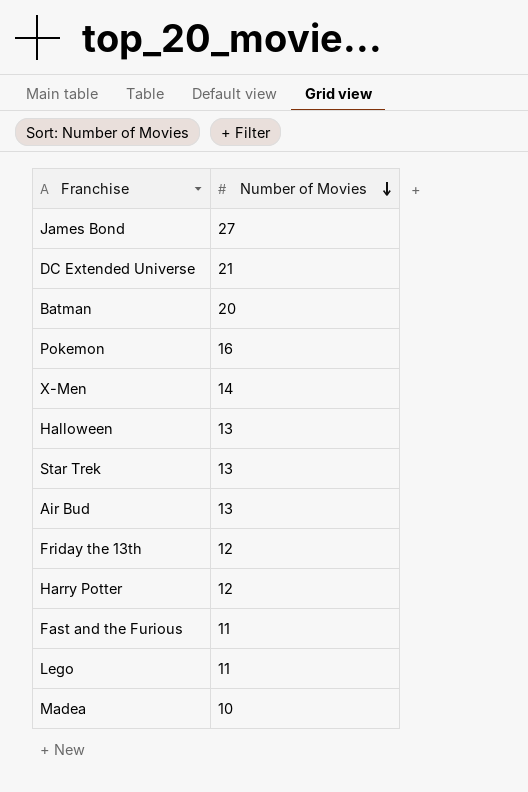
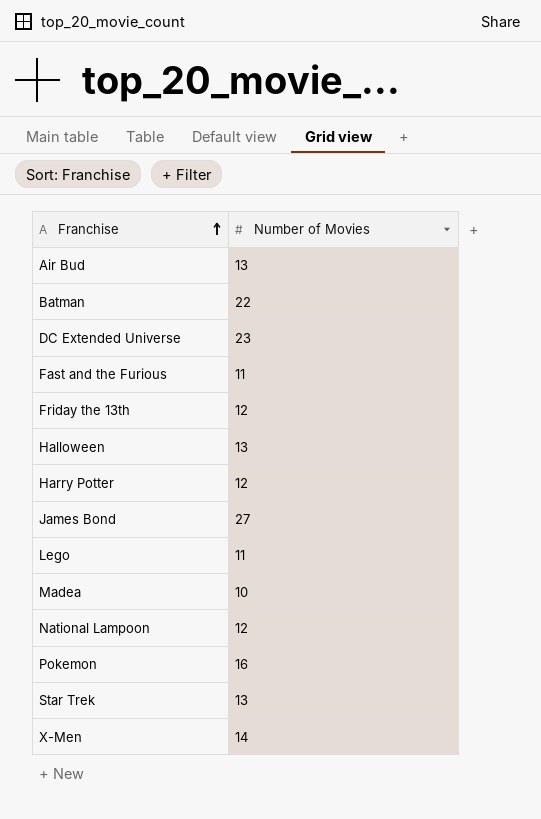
row order: Number of Movies descending -> Franchise ascending
Batman | Number of Movies: 20 -> 22
DC Extended Universe | Number of Movies: 21 -> 23
row National Lampoon: none -> 12

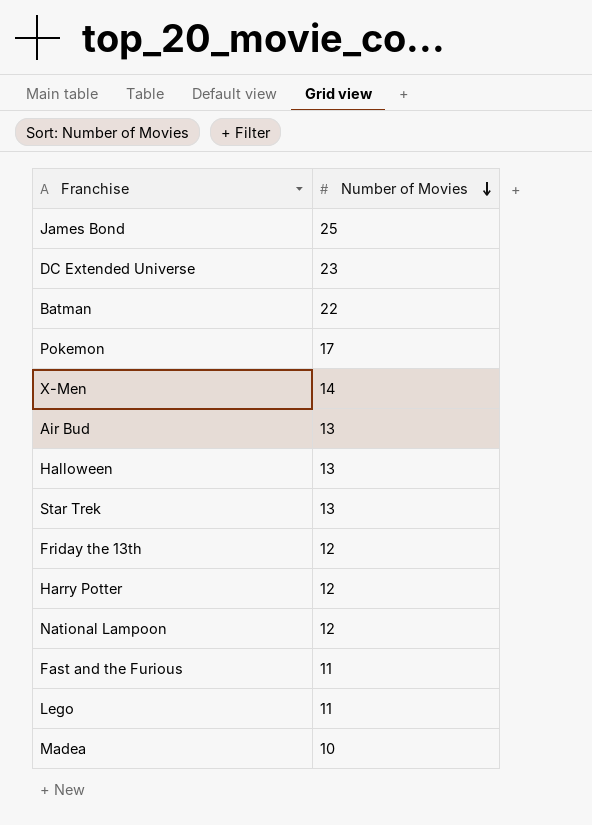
row order: Franchise ascending -> Number of Movies descending
James Bond | Number of Movies: 27 -> 25
Pokemon | Number of Movies: 16 -> 17

